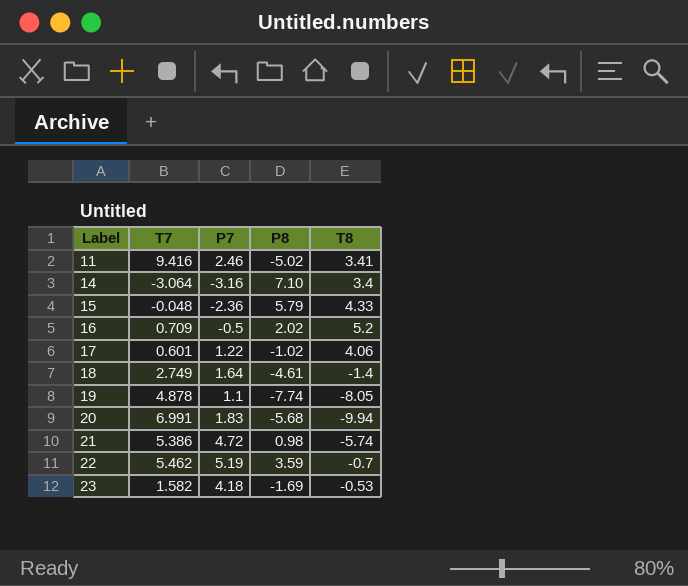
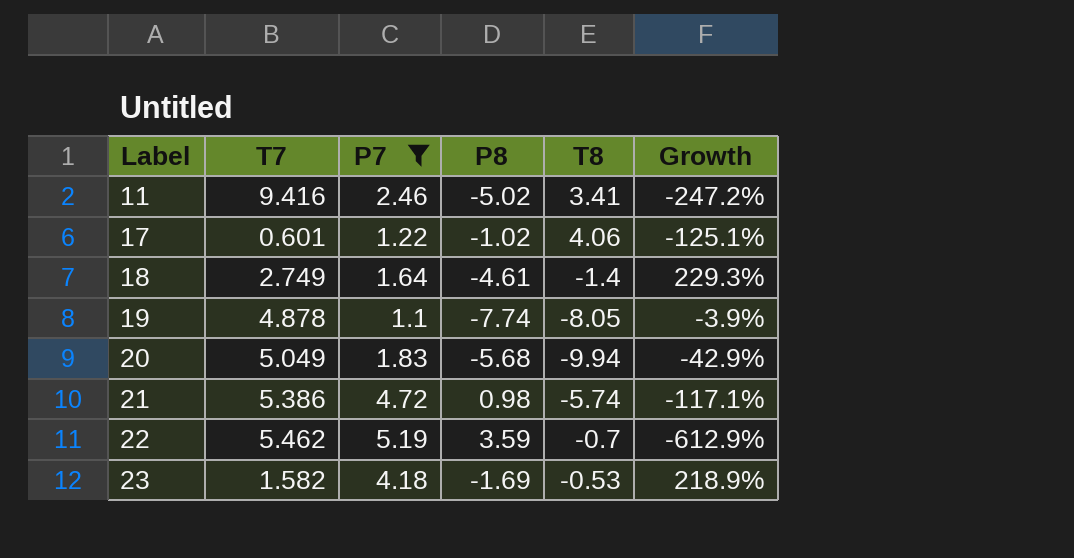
filter: none -> P7 >= 1.1
column Growth | formula: none -> ([P8] - [T8]) / [T8]
20 | T7: 6.991 -> 5.049

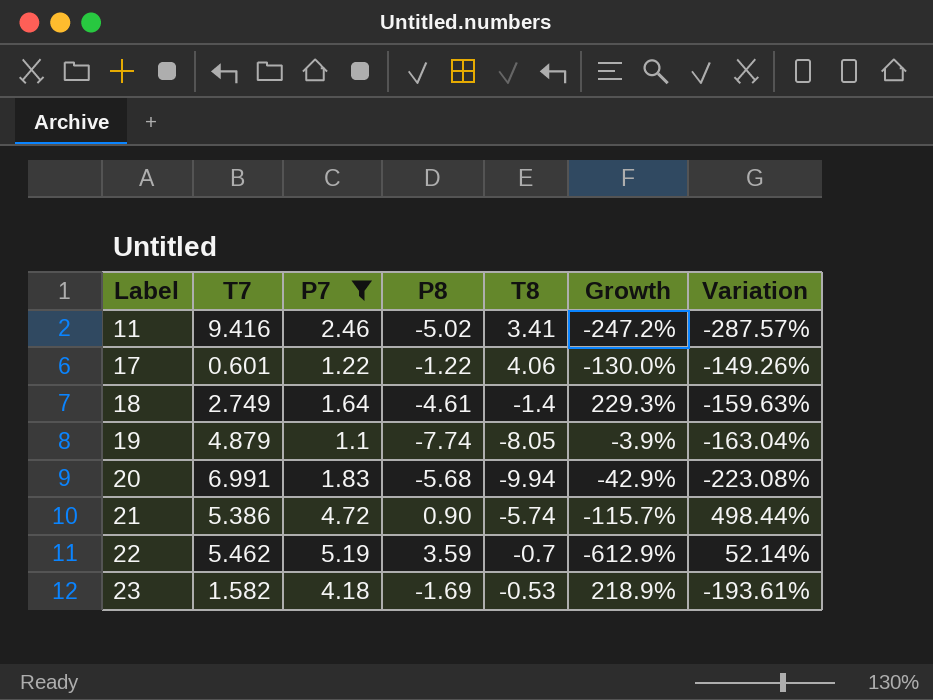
column Variation | formula: none -> ([T7] - [P8]) / [P8]
17 | P8: -1.02 -> -1.22
17 | Growth: -125.1% -> -130.0%
19 | T7: 4.878 -> 4.879
20 | T7: 5.049 -> 6.991
21 | P8: 0.98 -> 0.90
21 | Growth: -117.1% -> -115.7%

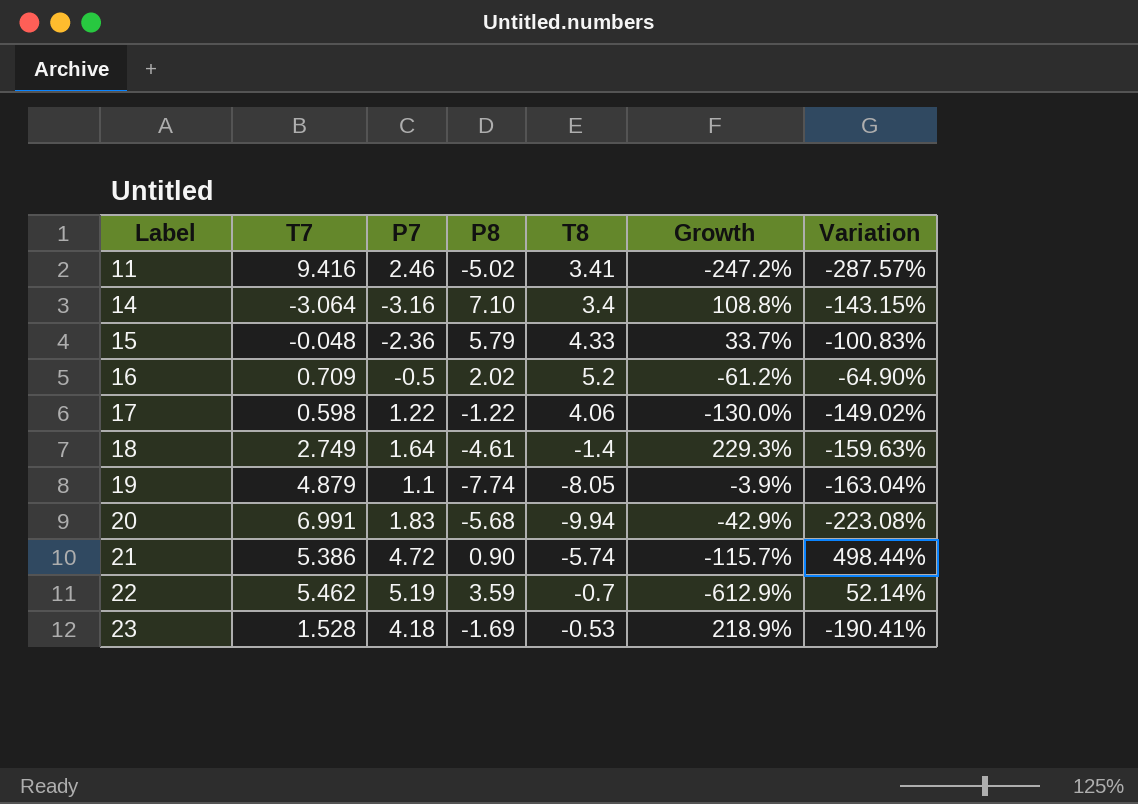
filter: P7 >= 1.1 -> none
17 | T7: 0.601 -> 0.598
17 | Variation: -149.26% -> -149.02%
23 | T7: 1.582 -> 1.528
23 | Variation: -193.61% -> -190.41%

